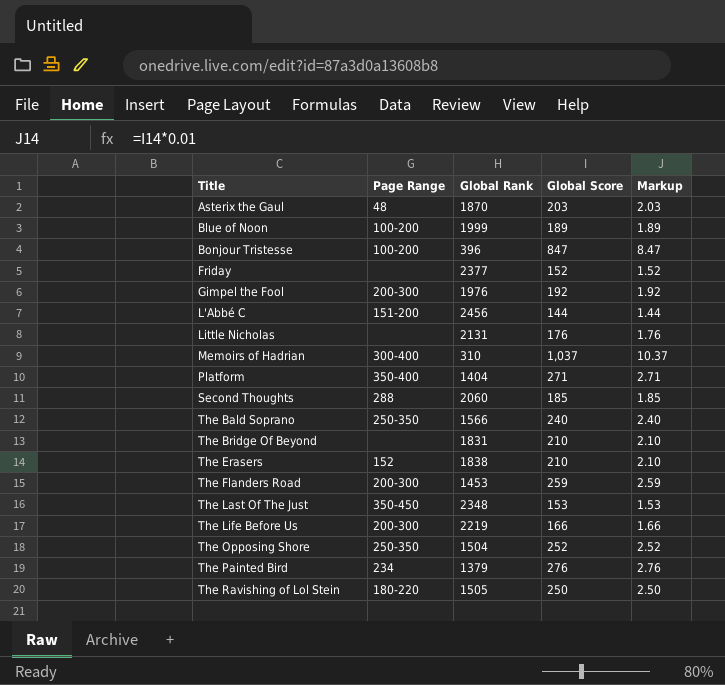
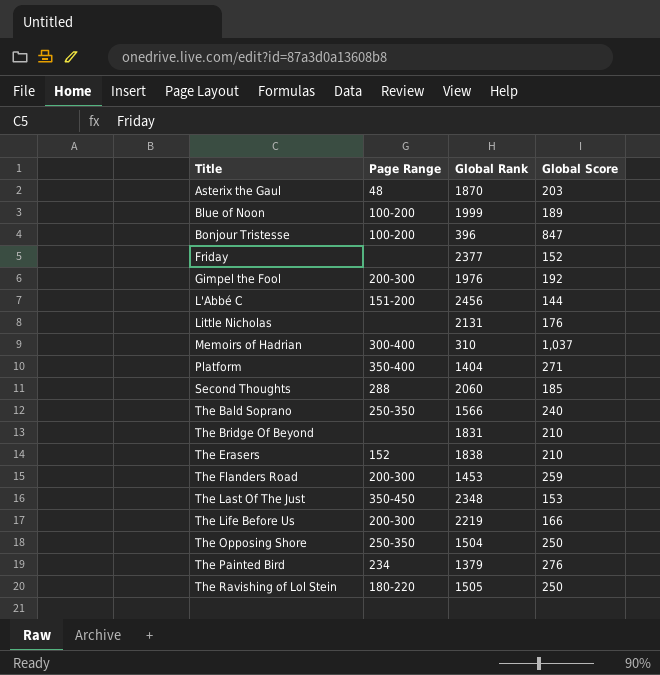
column Markup | formula: [Global Score] * 0.01 -> none
The Opposing Shore | Global Score: 252 -> 250

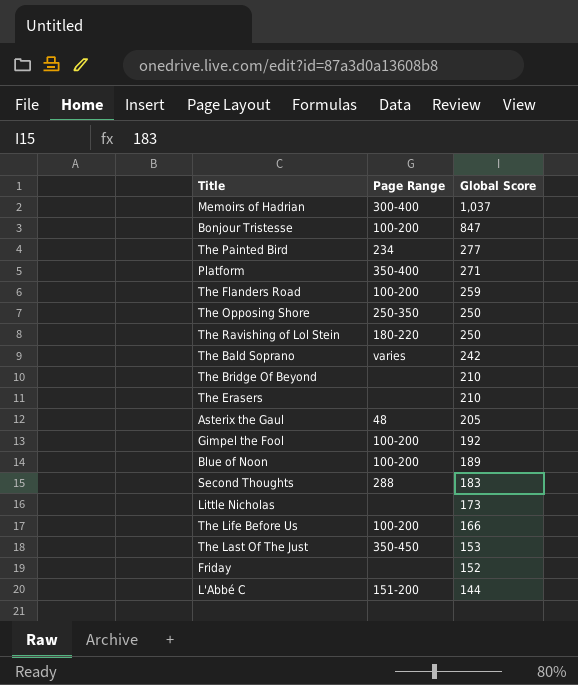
row order: Title ascending -> Global Score descending
column Global Rank | position: 3 -> none
The Painted Bird | Global Score: 276 -> 277
The Flanders Road | Page Range: 200-300 -> 100-200
The Bald Soprano | Page Range: 250-350 -> varies
The Bald Soprano | Global Score: 240 -> 242
The Erasers | Page Range: 152 -> none
Asterix the Gaul | Global Score: 203 -> 205
Gimpel the Fool | Page Range: 200-300 -> 100-200
Second Thoughts | Global Score: 185 -> 183
Little Nicholas | Global Score: 176 -> 173
The Life Before Us | Page Range: 200-300 -> 100-200

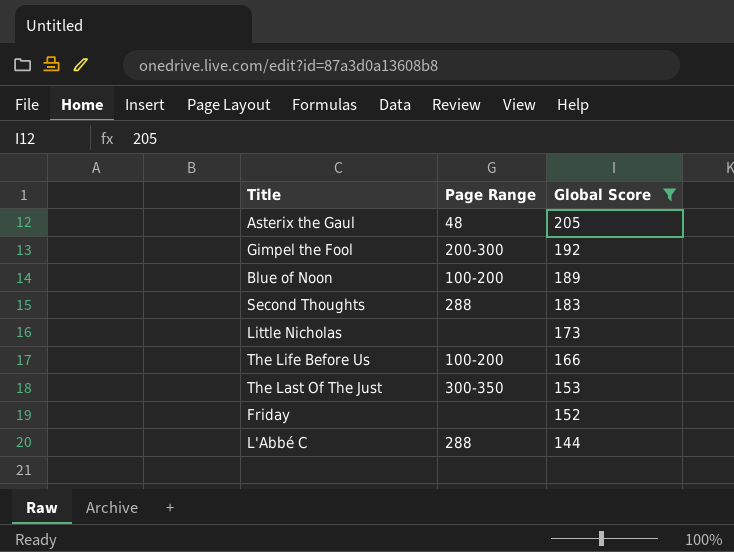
filter: none -> Global Score <= 205
Gimpel the Fool | Page Range: 100-200 -> 200-300
The Last Of The Just | Page Range: 350-450 -> 300-350
L'Abbé C | Page Range: 151-200 -> 288

